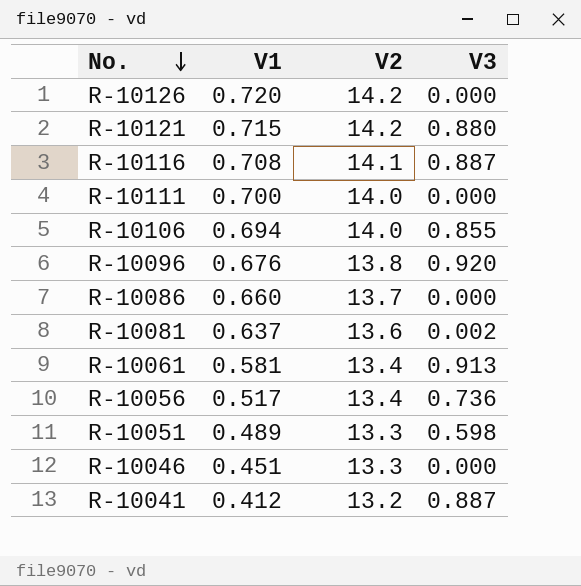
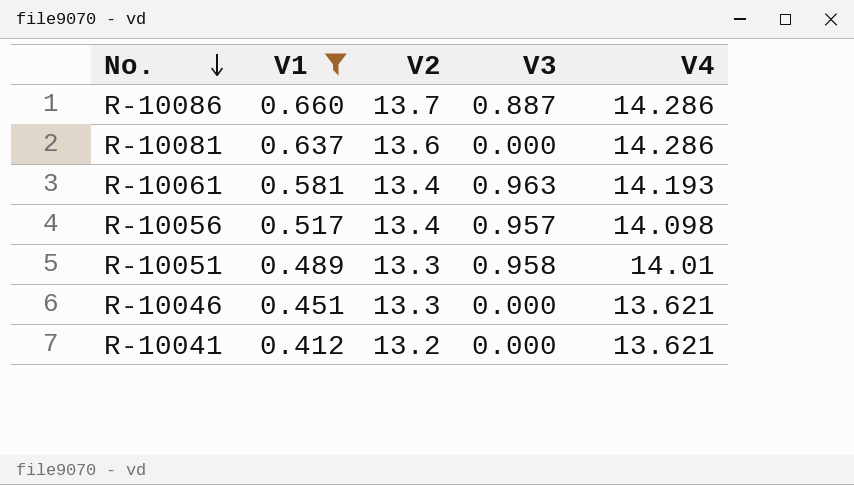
filter: none -> V1 <= 0.660
column V4 | position: none -> 5
R-10086 | V3: 0.000 -> 0.887
R-10081 | V3: 0.002 -> 0.000
R-10061 | V3: 0.913 -> 0.963
R-10056 | V3: 0.736 -> 0.957
R-10051 | V3: 0.598 -> 0.958
R-10041 | V3: 0.887 -> 0.000

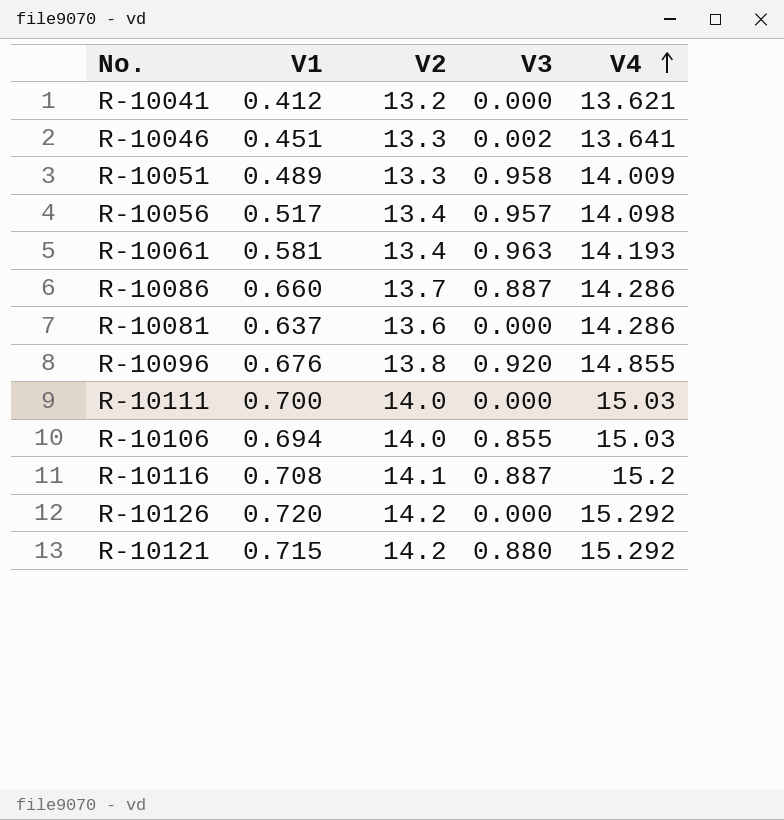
filter: V1 <= 0.660 -> none
row order: No. descending -> V4 ascending
R-10046 | V3: 0.000 -> 0.002
R-10046 | V4: 13.621 -> 13.641
R-10051 | V4: 14.01 -> 14.009

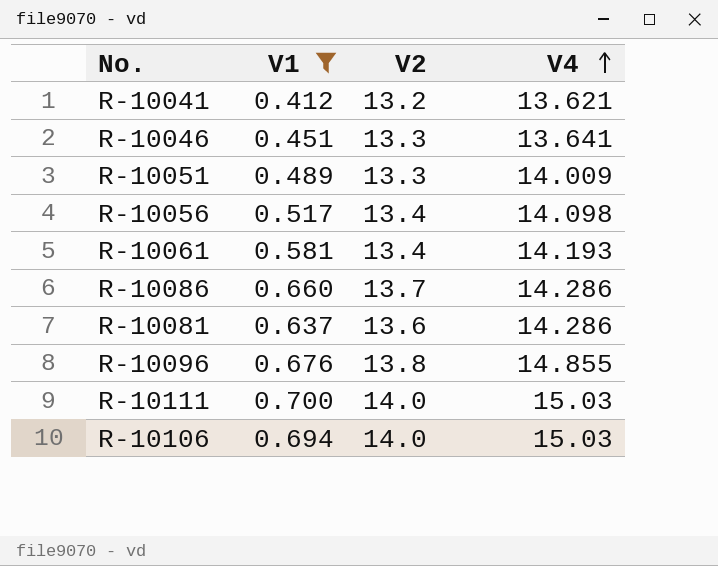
filter: none -> V1 <= 0.700
column V3 | position: 4 -> none

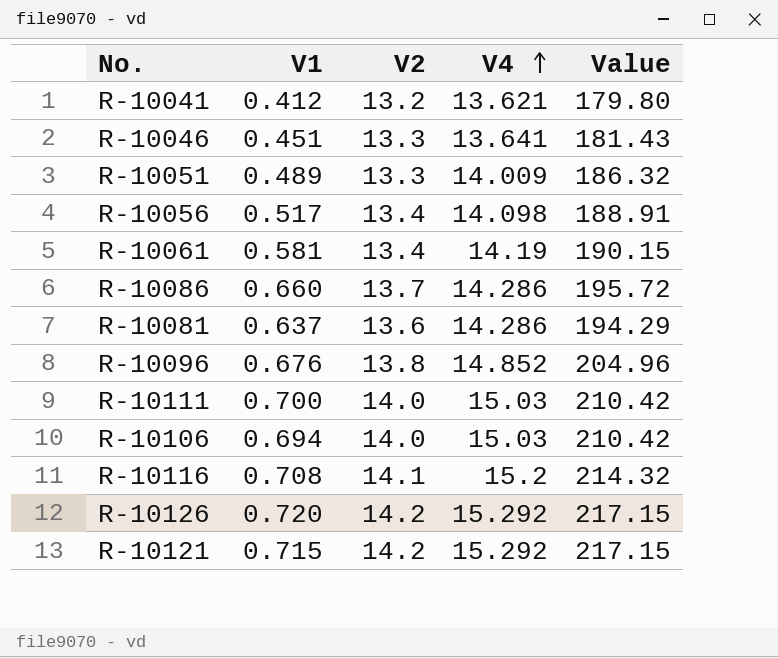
filter: V1 <= 0.700 -> none
column Value | formula: none -> [V2] * [V4]
R-10061 | V4: 14.193 -> 14.19
R-10096 | V4: 14.855 -> 14.852

